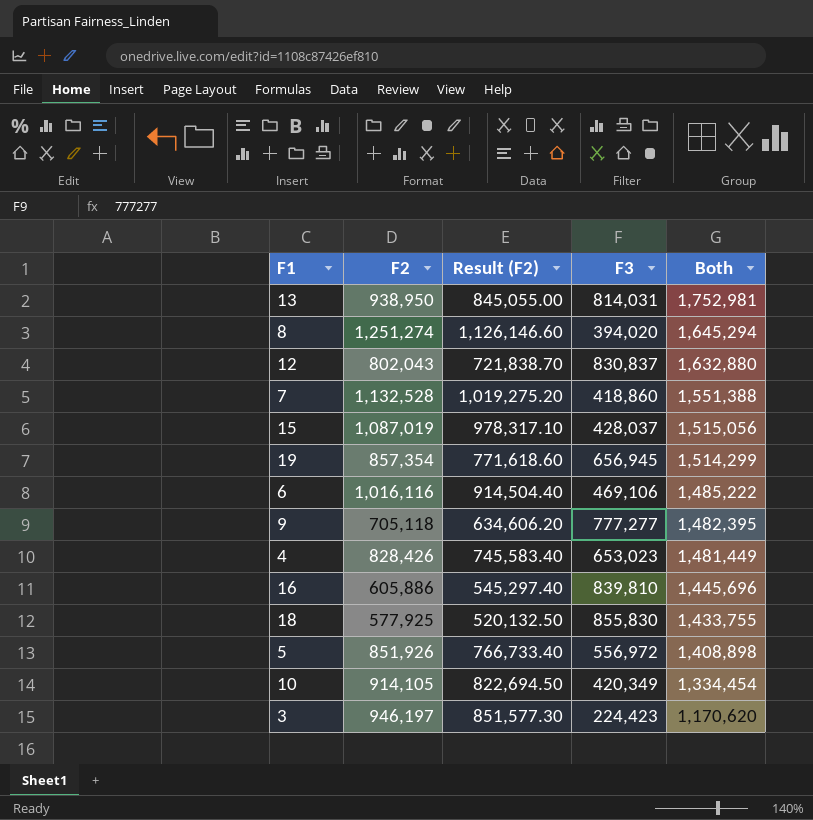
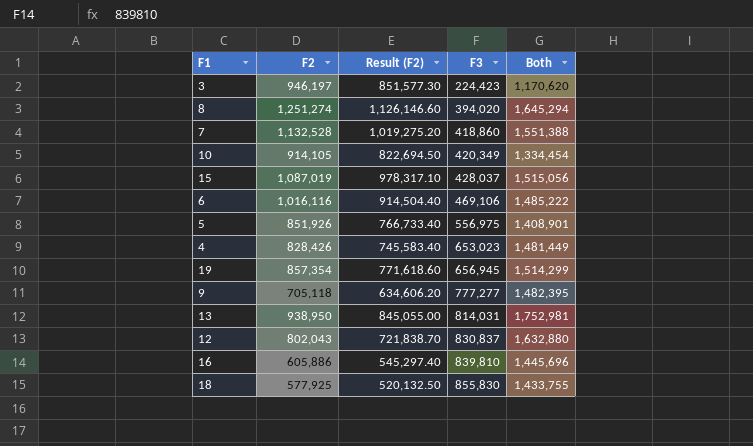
row order: Both descending -> F3 ascending
5 | F3: 556,972 -> 556,975
5 | Both: 1,408,898 -> 1,408,901

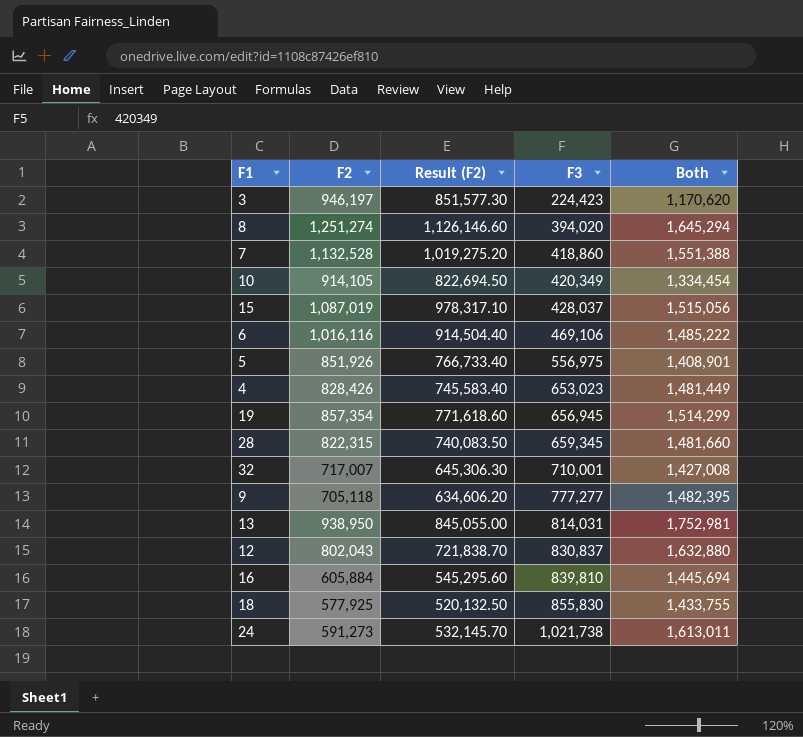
row 28: none -> 822,315 | 740,083.50 | 659,345 | 1,481,660
row 32: none -> 717,007 | 645,306.30 | 710,001 | 1,427,008
16 | F2: 605,886 -> 605,884
16 | Result (F2): 545,297.40 -> 545,295.60
16 | Both: 1,445,696 -> 1,445,694
row 24: none -> 591,273 | 532,145.70 | 1,021,738 | 1,613,011

